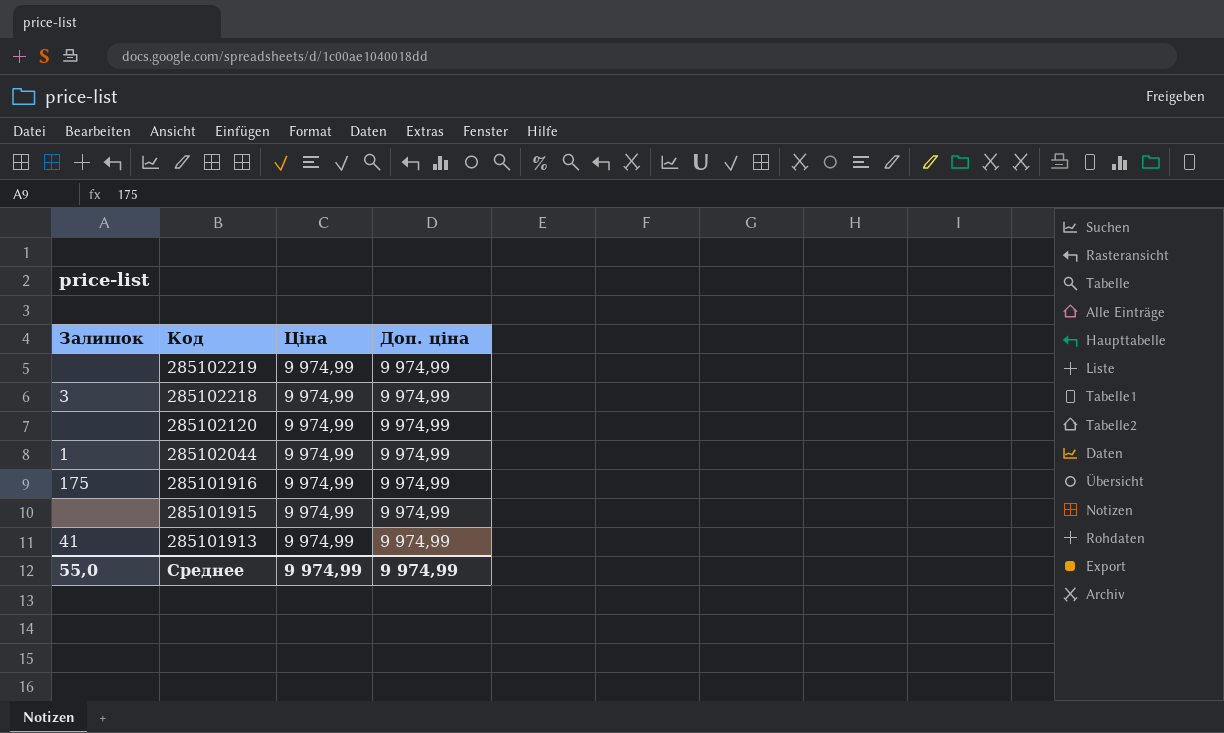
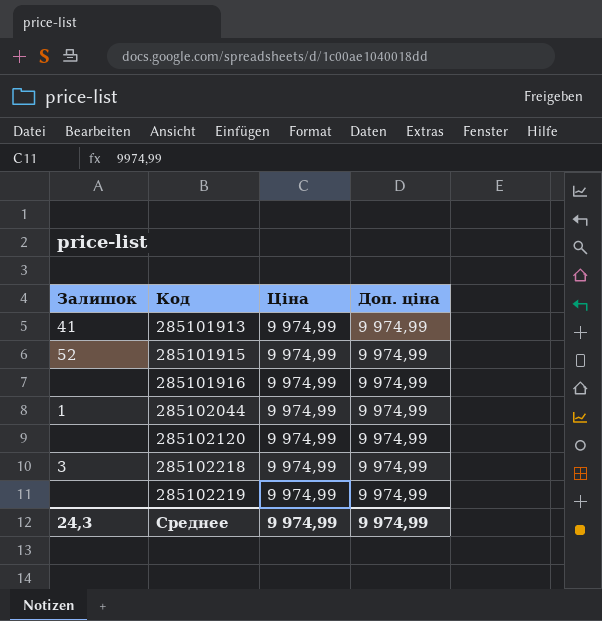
row order: Код descending -> Код ascending
285101915 | Залишок: none -> 52
285101916 | Залишок: 175 -> none
Среднее | Залишок: 55,0 -> 24,3

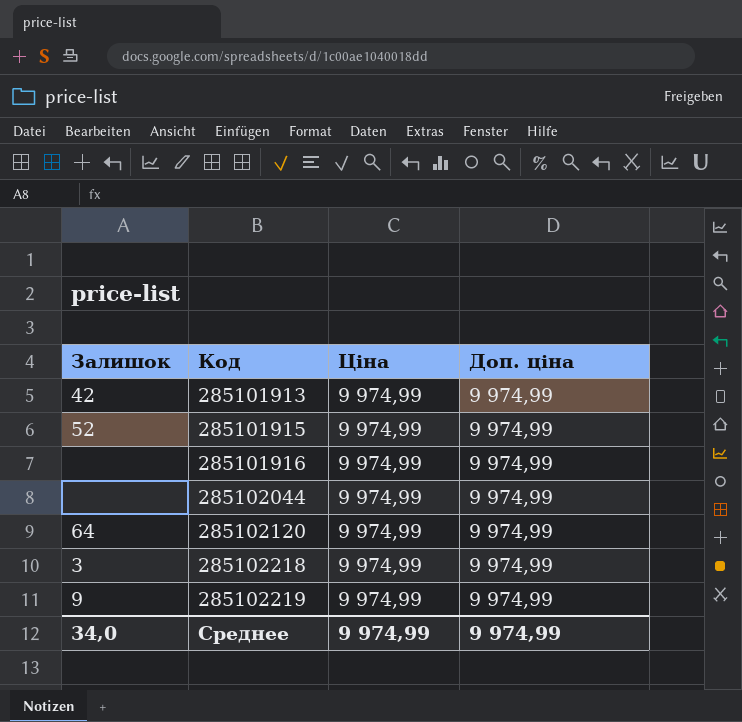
285101913 | Залишок: 41 -> 42
285102044 | Залишок: 1 -> none
285102120 | Залишок: none -> 64
285102219 | Залишок: none -> 9
Среднее | Залишок: 24,3 -> 34,0

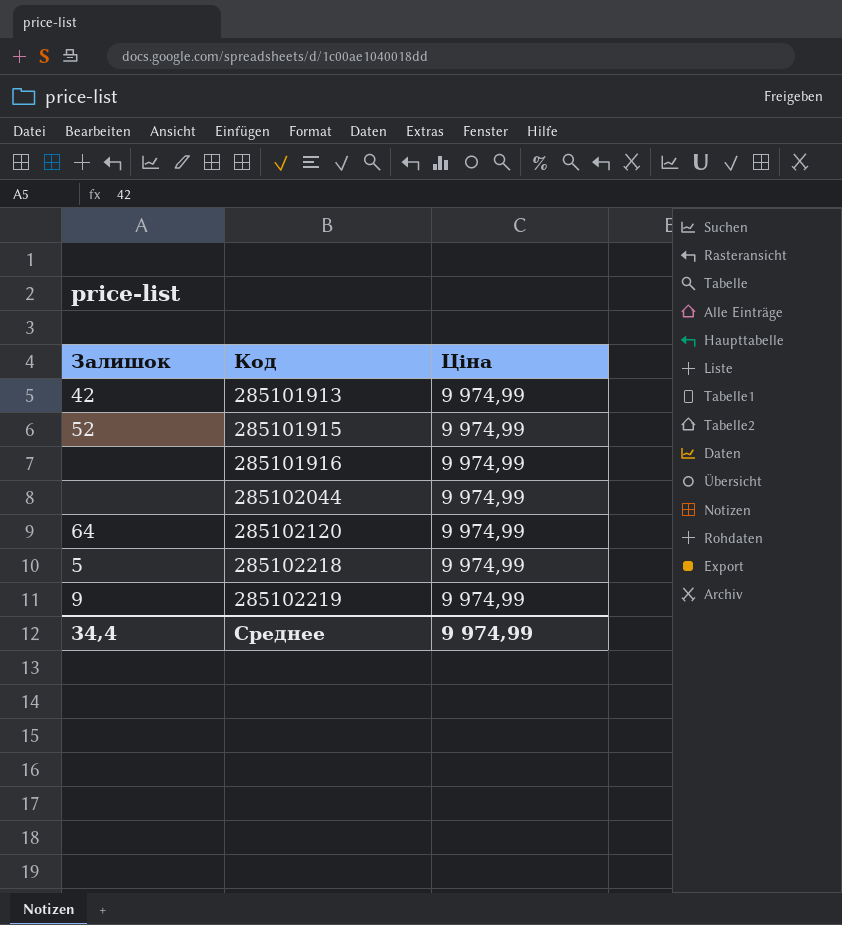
column Доп. ціна | position: 4 -> none
285102218 | Залишок: 3 -> 5
Среднее | Залишок: 34,0 -> 34,4

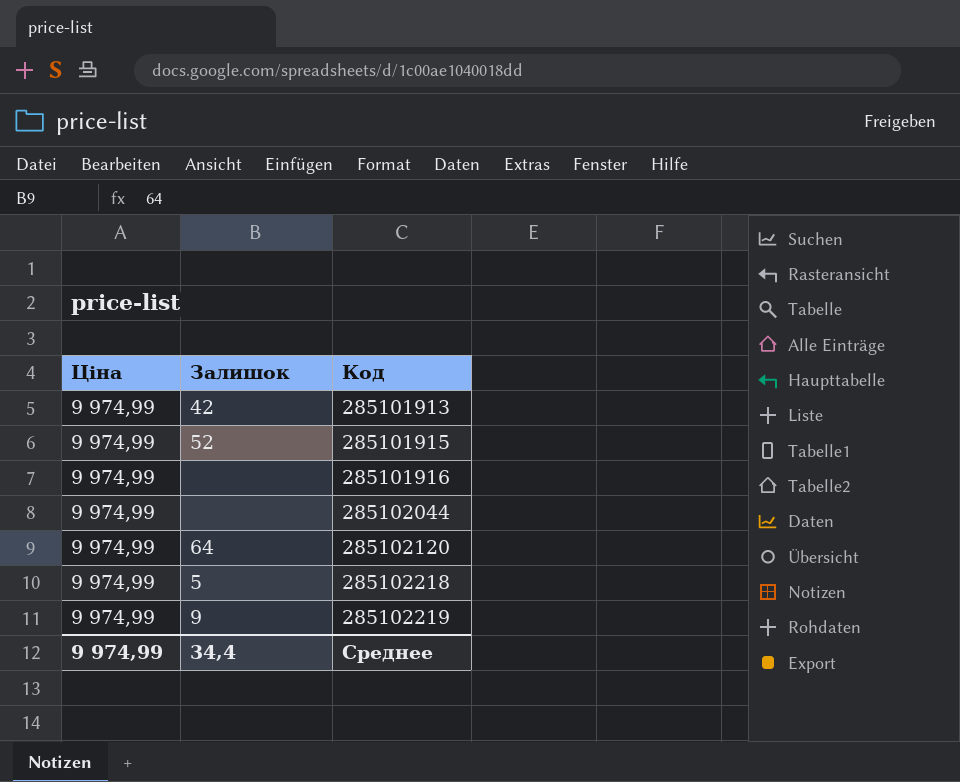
column Ціна | position: 3 -> 1

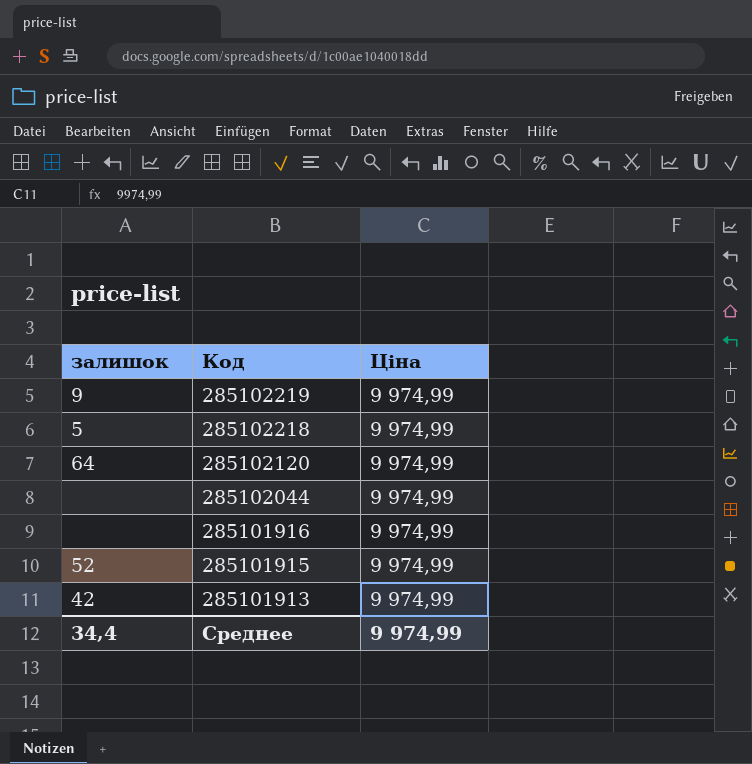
row order: Код ascending -> Код descending
column name: Залишок -> залишок
column Ціна | position: 1 -> 3

